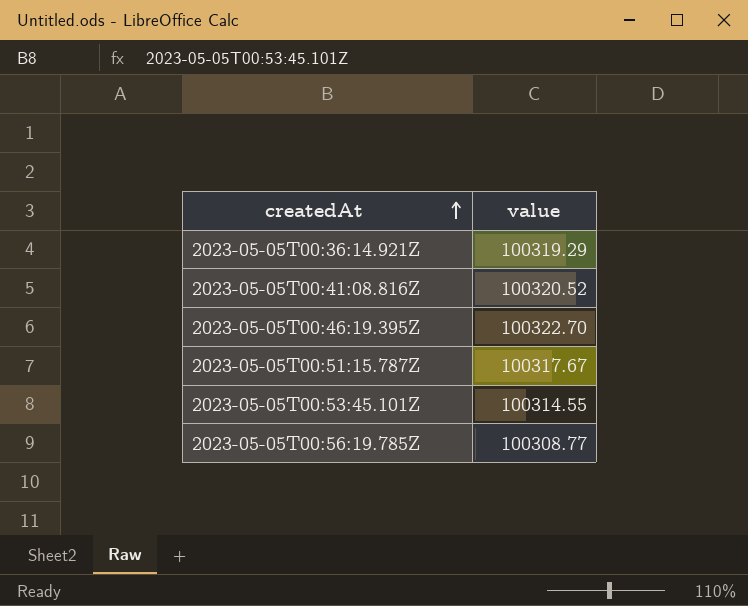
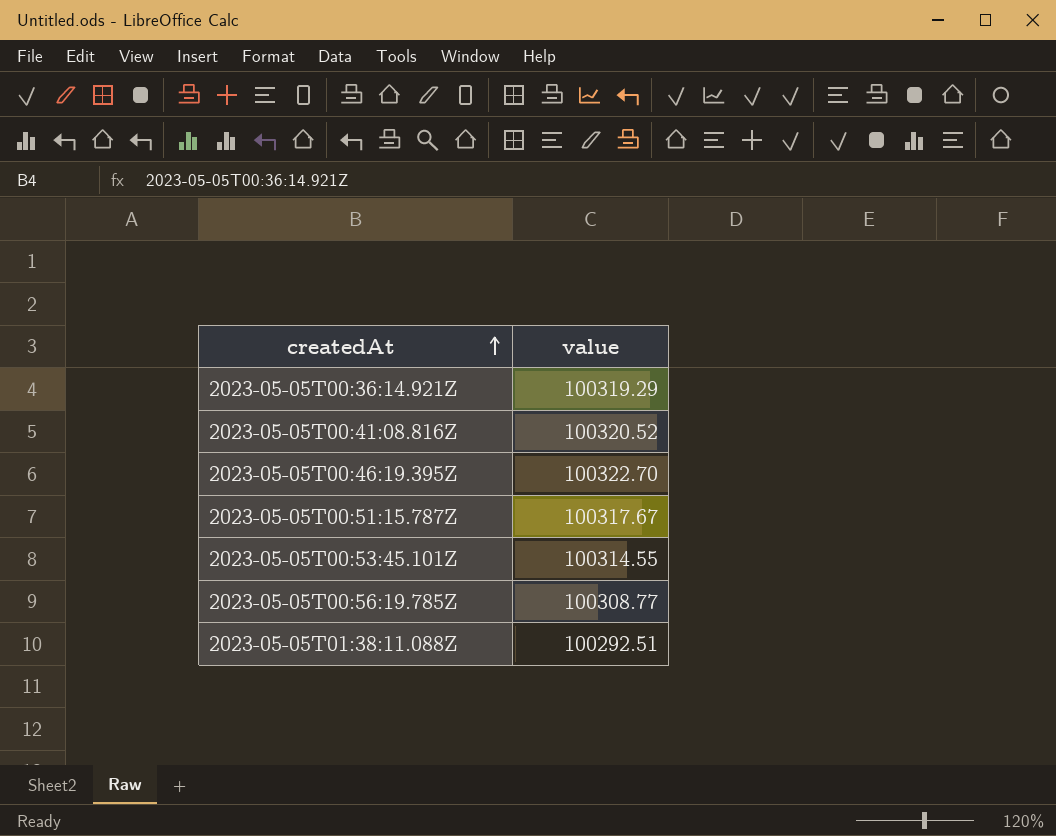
row 2023-05-05T01:38:11.088Z: none -> 100292.51

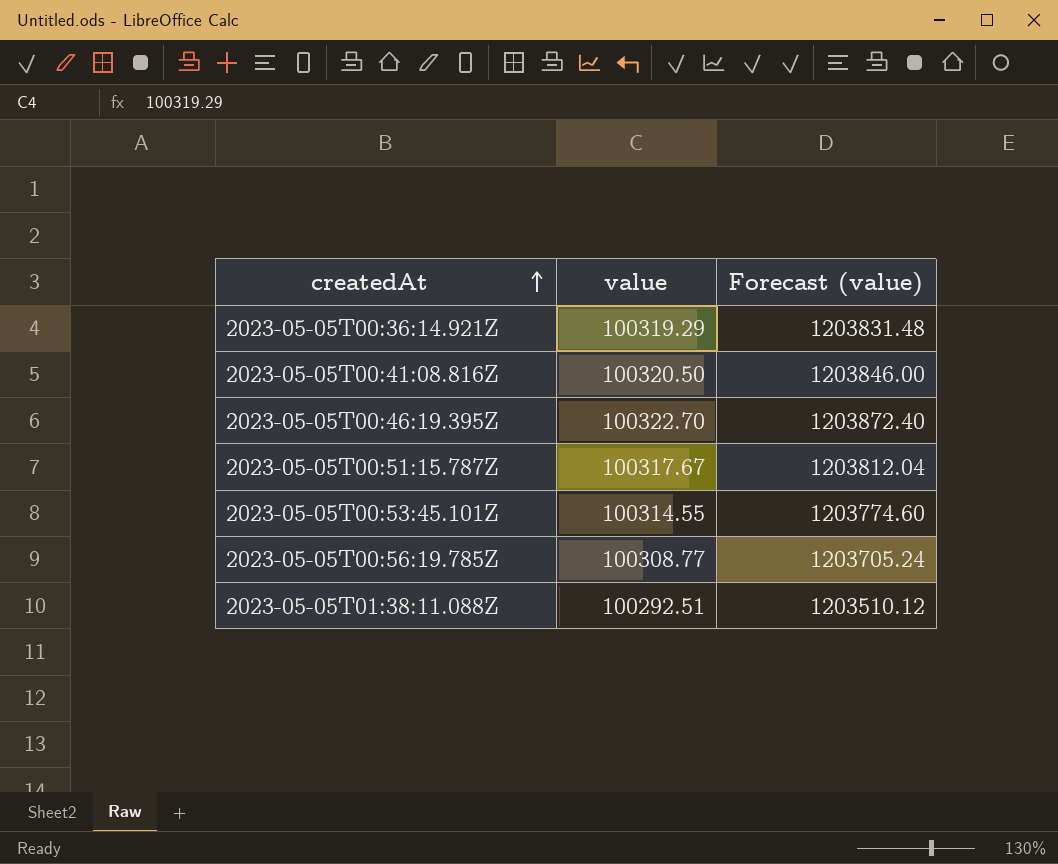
column Forecast (value) | formula: none -> [value] * 12
2023-05-05T00:41:08.816Z | value: 100320.52 -> 100320.50

